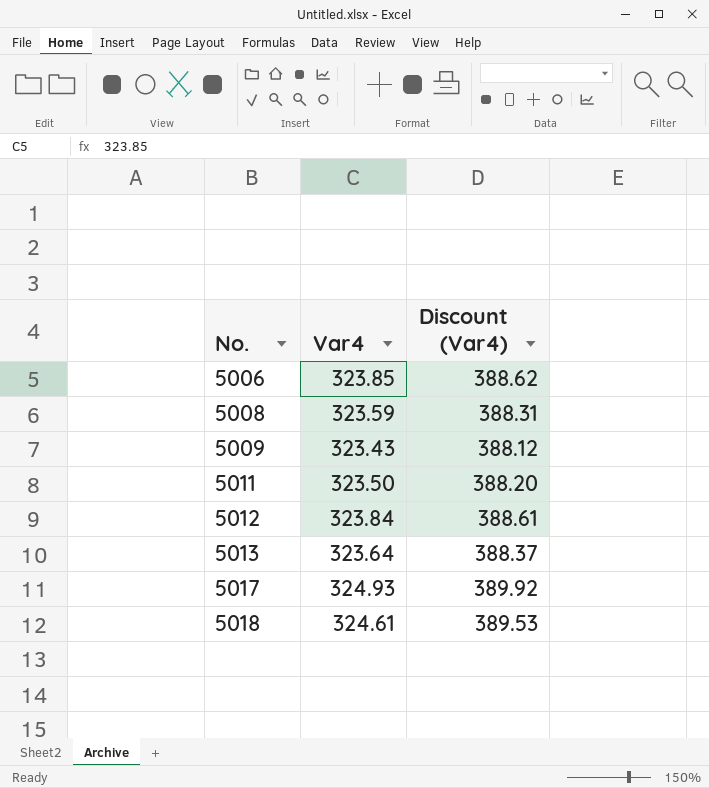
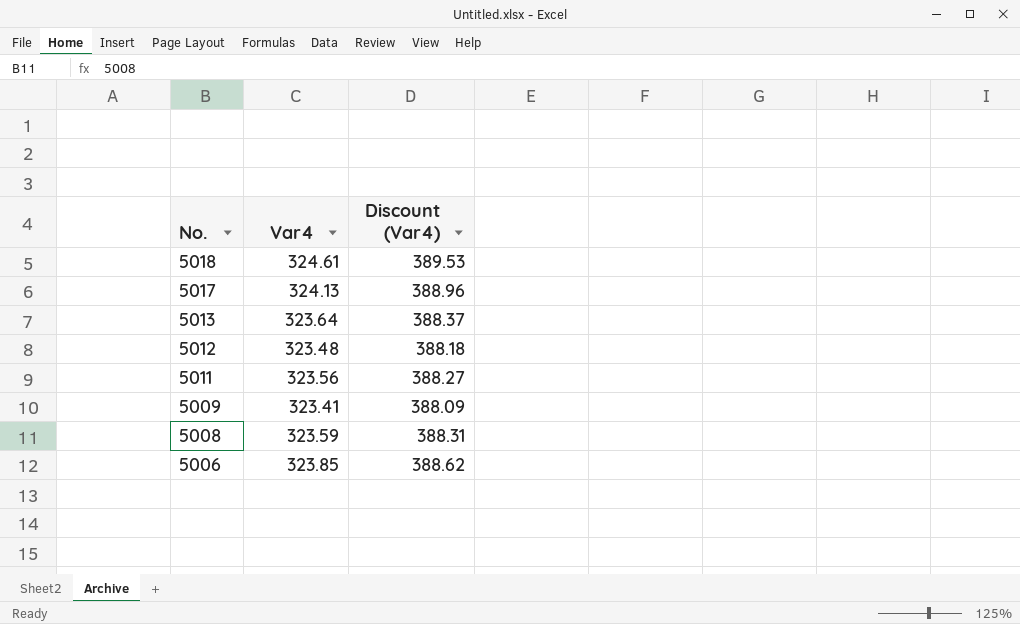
row order: No. ascending -> No. descending
5017 | Var4: 324.93 -> 324.13
5017 | Discount (Var4): 389.92 -> 388.96
5012 | Var4: 323.84 -> 323.48
5012 | Discount (Var4): 388.61 -> 388.18
5011 | Var4: 323.50 -> 323.56
5011 | Discount (Var4): 388.20 -> 388.27
5009 | Var4: 323.43 -> 323.41
5009 | Discount (Var4): 388.12 -> 388.09

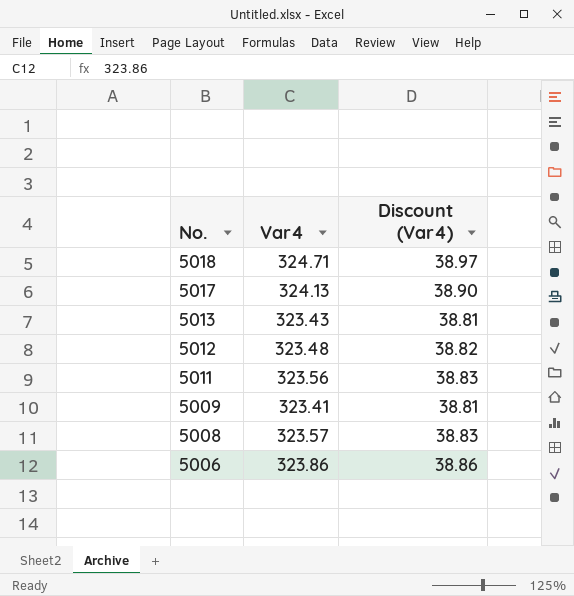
column Discount (Var4) | formula: [Var4] * 1.2 -> [Var4] * 0.12
5018 | Var4: 324.61 -> 324.71
5013 | Var4: 323.64 -> 323.43
5008 | Var4: 323.59 -> 323.57
5006 | Var4: 323.85 -> 323.86

